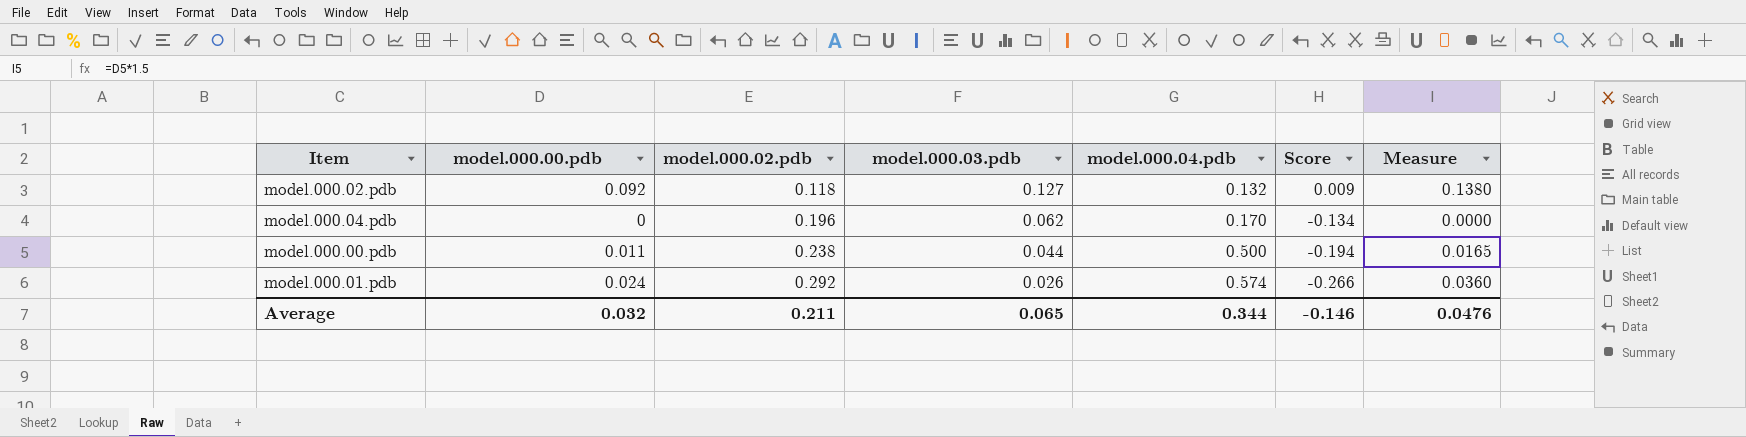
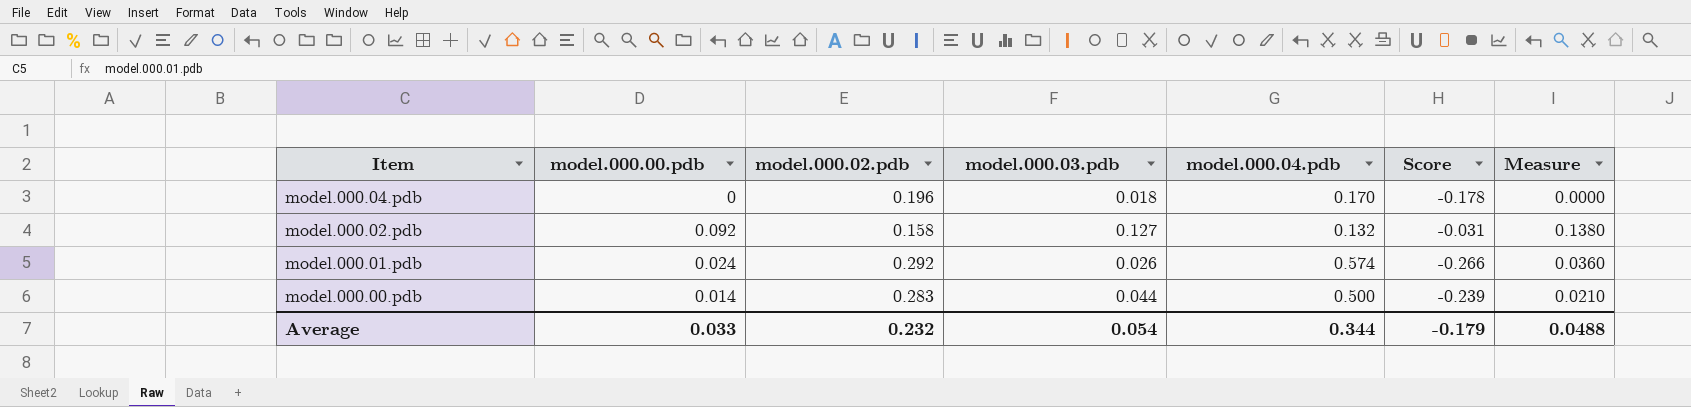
row order: model.000.02.pdb ascending -> Item descending
model.000.04.pdb | model.000.03.pdb: 0.062 -> 0.018
model.000.04.pdb | Score: -0.134 -> -0.178
model.000.02.pdb | model.000.02.pdb: 0.118 -> 0.158
model.000.02.pdb | Score: 0.009 -> -0.031
model.000.00.pdb | model.000.00.pdb: 0.011 -> 0.014
model.000.00.pdb | model.000.02.pdb: 0.238 -> 0.283
model.000.00.pdb | Score: -0.194 -> -0.239
model.000.00.pdb | Measure: 0.0165 -> 0.0210
Average | model.000.00.pdb: 0.032 -> 0.033
Average | model.000.02.pdb: 0.211 -> 0.232
Average | model.000.03.pdb: 0.065 -> 0.054
Average | Score: -0.146 -> -0.179
Average | Measure: 0.0476 -> 0.0488

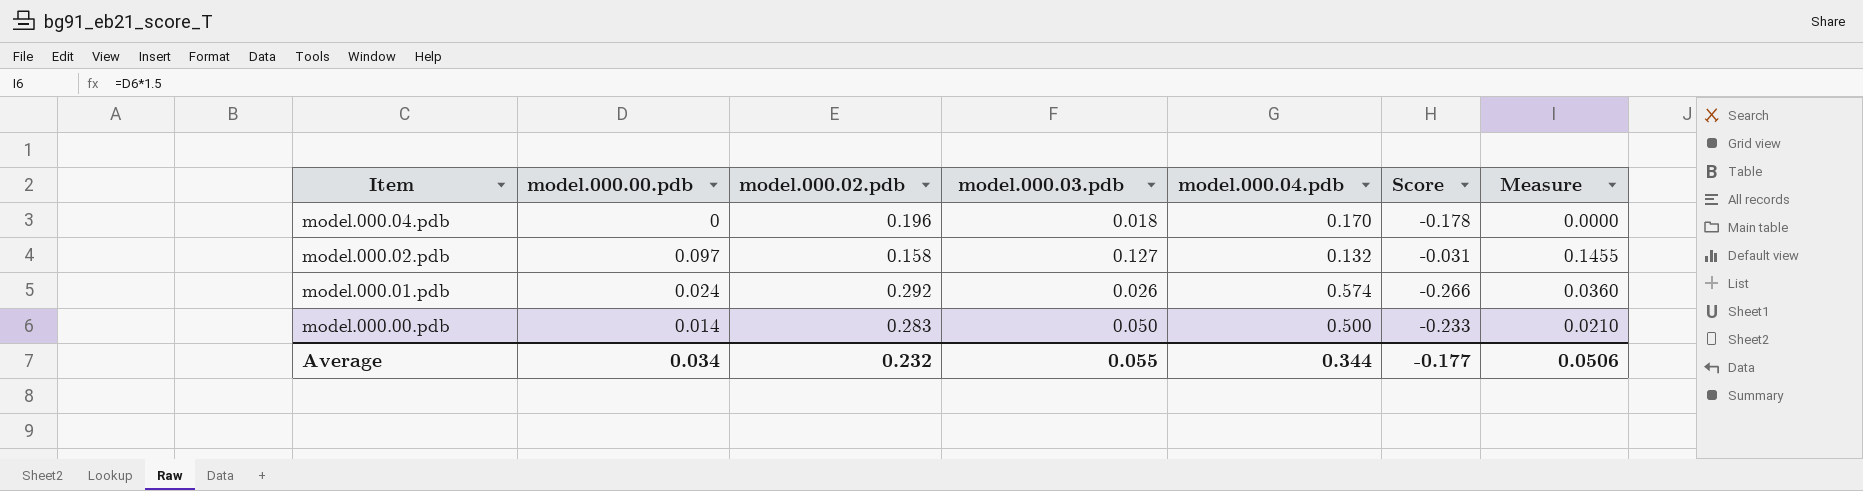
model.000.02.pdb | model.000.00.pdb: 0.092 -> 0.097
model.000.02.pdb | Measure: 0.1380 -> 0.1455
model.000.00.pdb | model.000.03.pdb: 0.044 -> 0.050
model.000.00.pdb | Score: -0.239 -> -0.233
Average | model.000.00.pdb: 0.033 -> 0.034
Average | model.000.03.pdb: 0.054 -> 0.055
Average | Score: -0.179 -> -0.177
Average | Measure: 0.0488 -> 0.0506

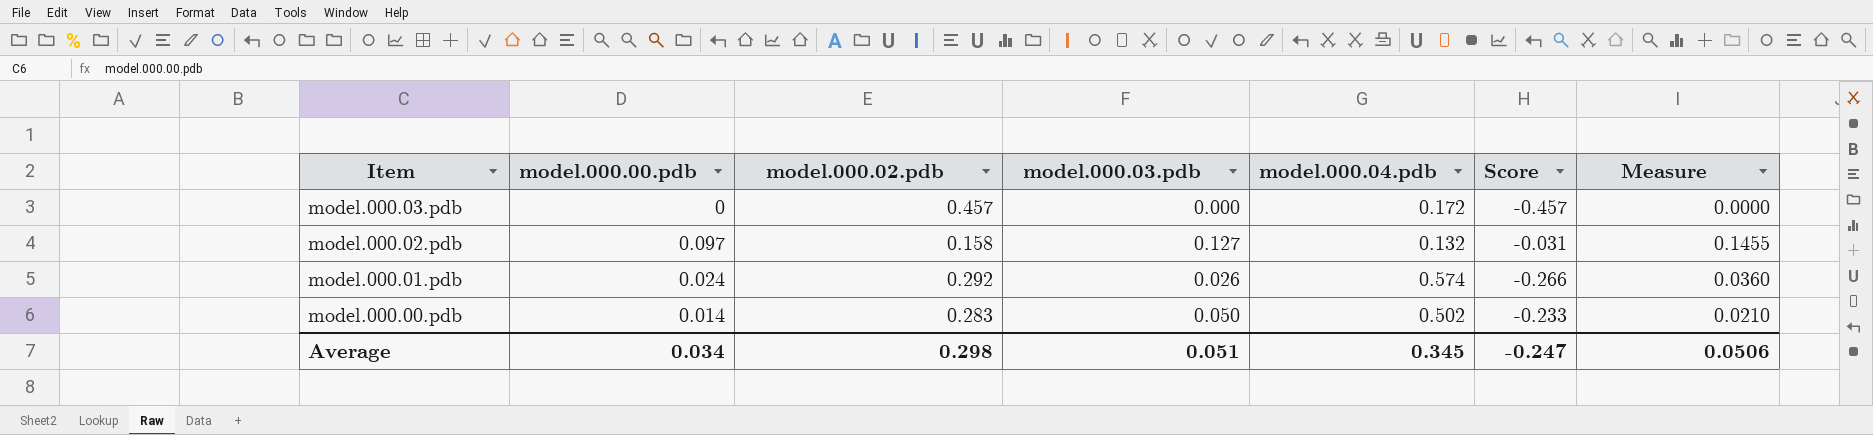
row model.000.04.pdb: 0 | 0.196 | 0.018 | 0.170 | -0.178 | 0.0000 -> none
row model.000.03.pdb: none -> 0 | 0.457 | 0.000 | 0.172 | -0.457 | 0.0000
model.000.00.pdb | model.000.04.pdb: 0.500 -> 0.502
Average | model.000.02.pdb: 0.232 -> 0.298
Average | model.000.03.pdb: 0.055 -> 0.051
Average | model.000.04.pdb: 0.344 -> 0.345
Average | Score: -0.177 -> -0.247

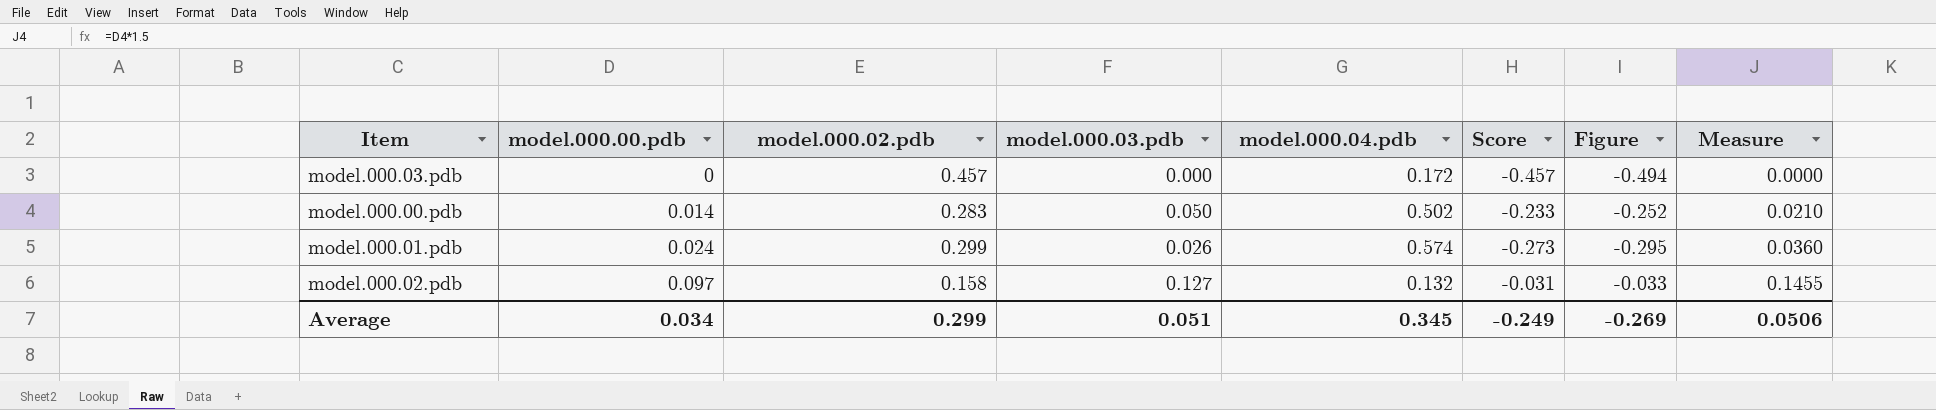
row order: Item descending -> model.000.00.pdb ascending
column Figure | formula: none -> [Score] * 1.08
model.000.01.pdb | model.000.02.pdb: 0.292 -> 0.299
model.000.01.pdb | Score: -0.266 -> -0.273
Average | model.000.02.pdb: 0.298 -> 0.299
Average | Score: -0.247 -> -0.249

